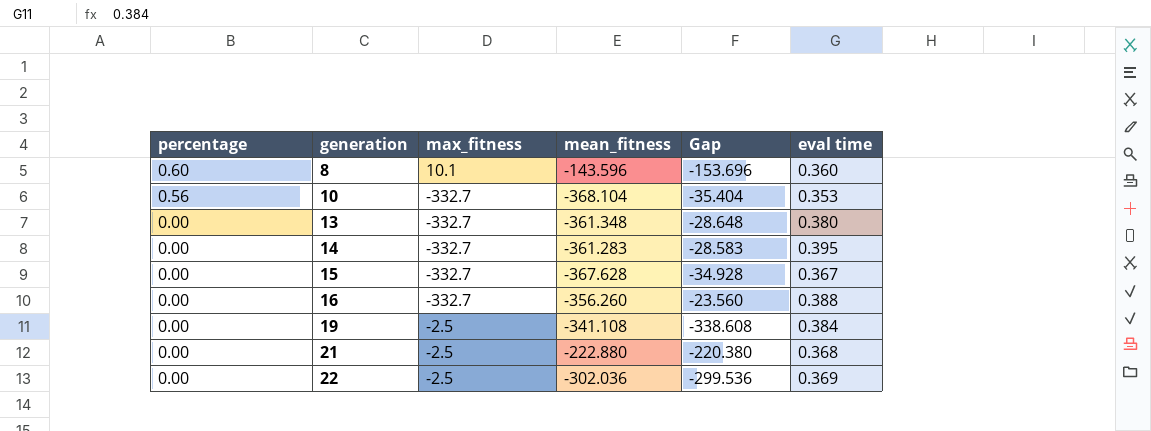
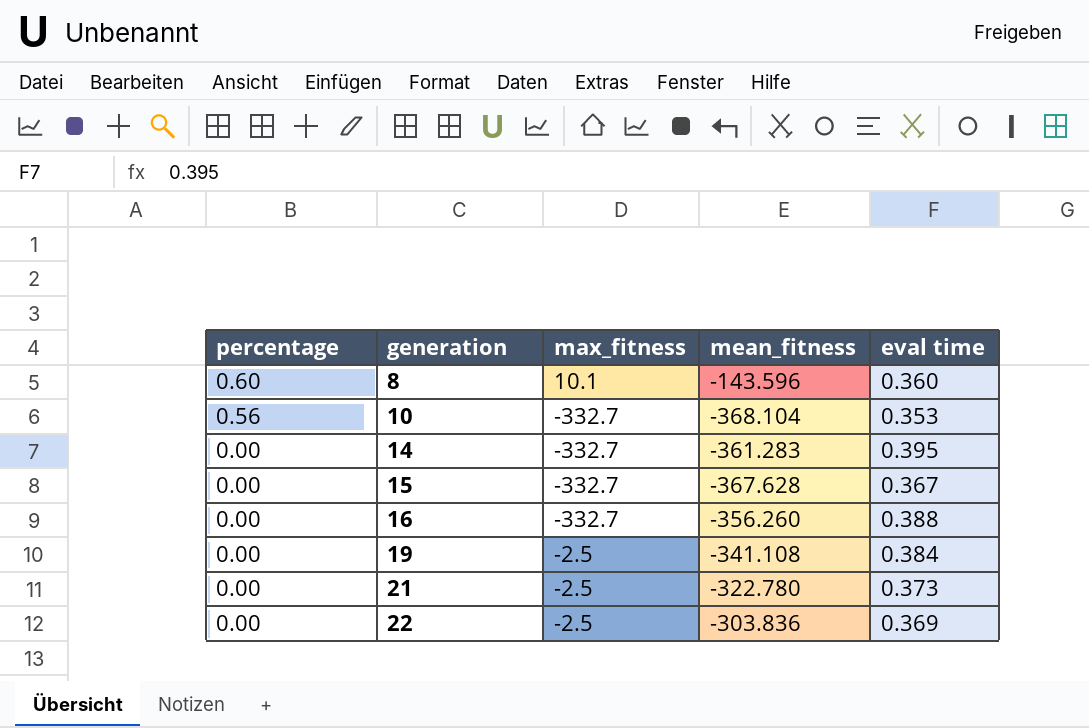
column Gap | formula: [mean_fitness] - [max_fitness] -> none
row 13: 0.00 | -332.7 | -361.348 | -28.648 | 0.380 -> none
21 | mean_fitness: -222.880 -> -322.780
21 | eval time: 0.368 -> 0.373
22 | mean_fitness: -302.036 -> -303.836

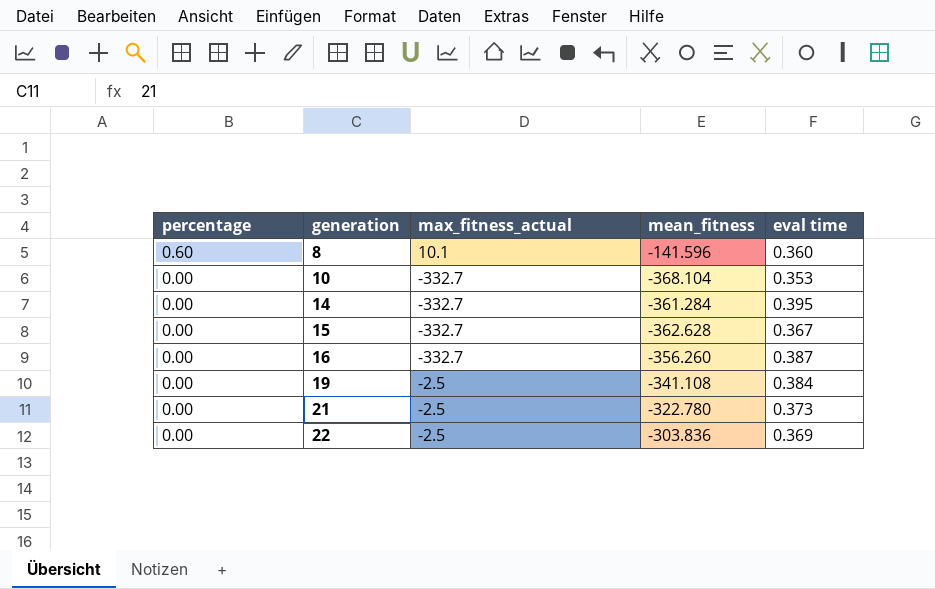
column name: max_fitness -> max_fitness_actual
8 | mean_fitness: -143.596 -> -141.596
10 | percentage: 0.56 -> 0.00
14 | mean_fitness: -361.283 -> -361.284
15 | mean_fitness: -367.628 -> -362.628
16 | eval time: 0.388 -> 0.387

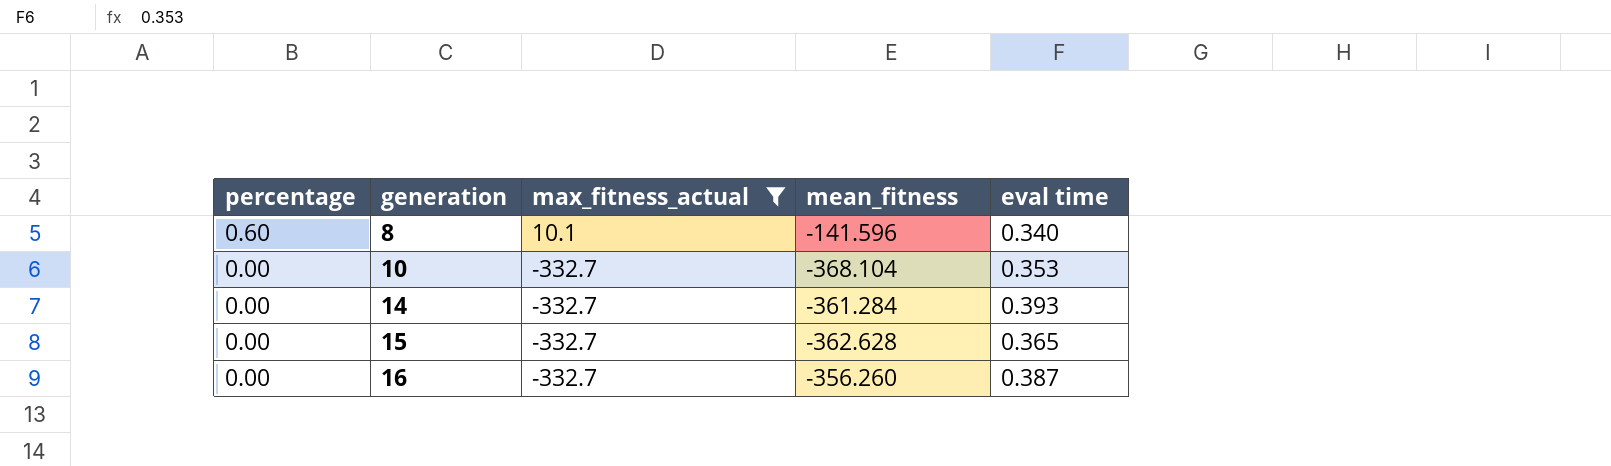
filter: none -> max_fitness_actual != -2.5
8 | eval time: 0.360 -> 0.340
14 | eval time: 0.395 -> 0.393
15 | eval time: 0.367 -> 0.365

